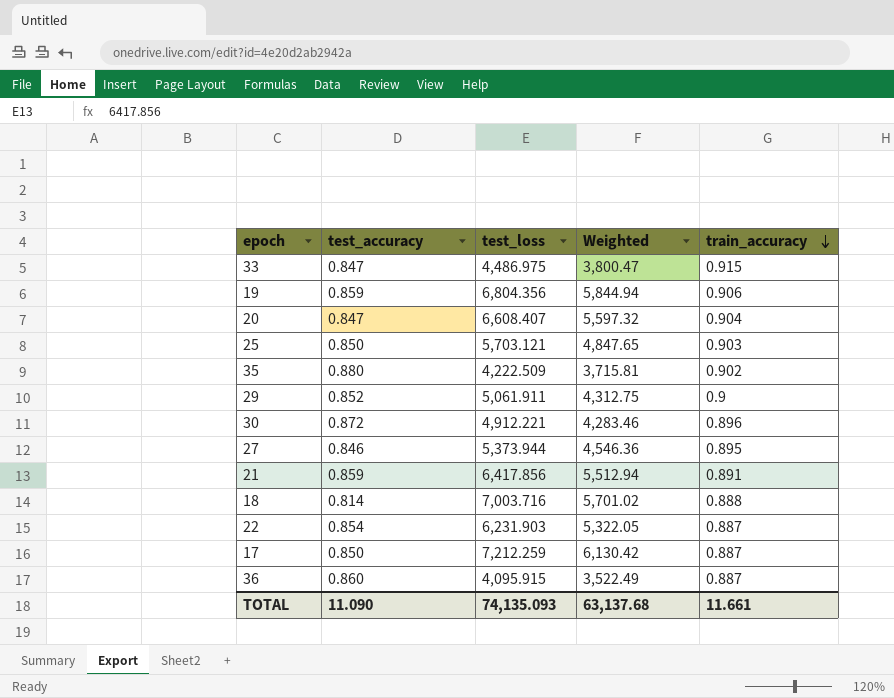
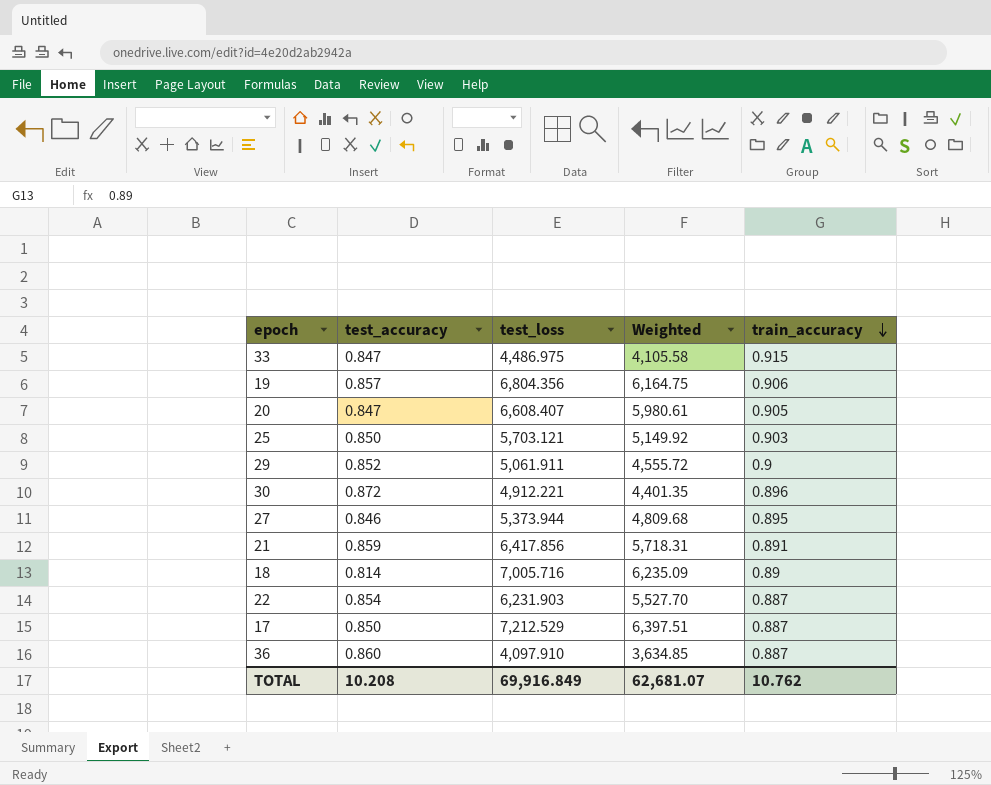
column Weighted | formula: [test_accuracy] * [test_loss] -> [test_loss] * [train_accuracy]
row 35: 0.880 | 4,222.509 | 3,715.81 | 0.902 -> none
19 | test_accuracy: 0.859 -> 0.857
20 | train_accuracy: 0.904 -> 0.905
18 | test_loss: 7,003.716 -> 7,005.716
18 | train_accuracy: 0.888 -> 0.89
17 | test_loss: 7,212.259 -> 7,212.529
36 | test_loss: 4,095.915 -> 4,097.910
TOTAL | test_accuracy: 11.090 -> 10.208
TOTAL | test_loss: 74,135.093 -> 69,916.849
TOTAL | Weighted: 63,137.68 -> 62,681.07
TOTAL | train_accuracy: 11.661 -> 10.762

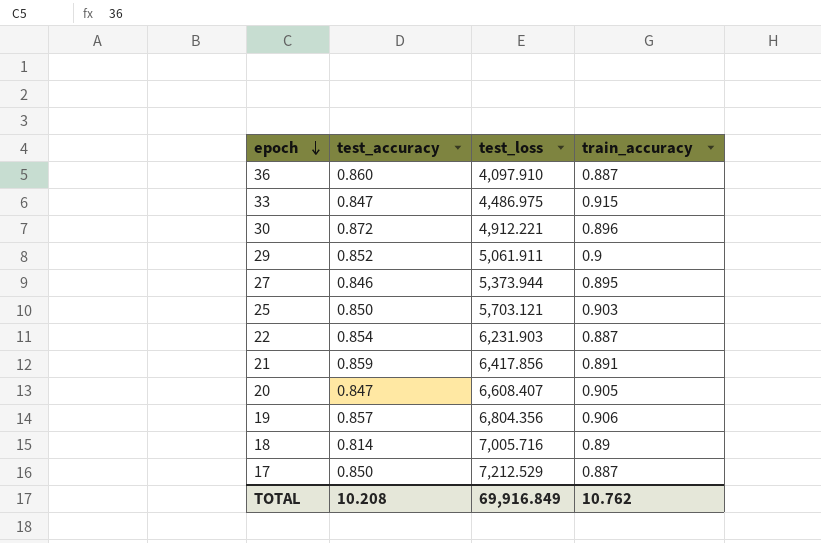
row order: train_accuracy descending -> epoch descending
column Weighted | formula: [test_loss] * [train_accuracy] -> none

